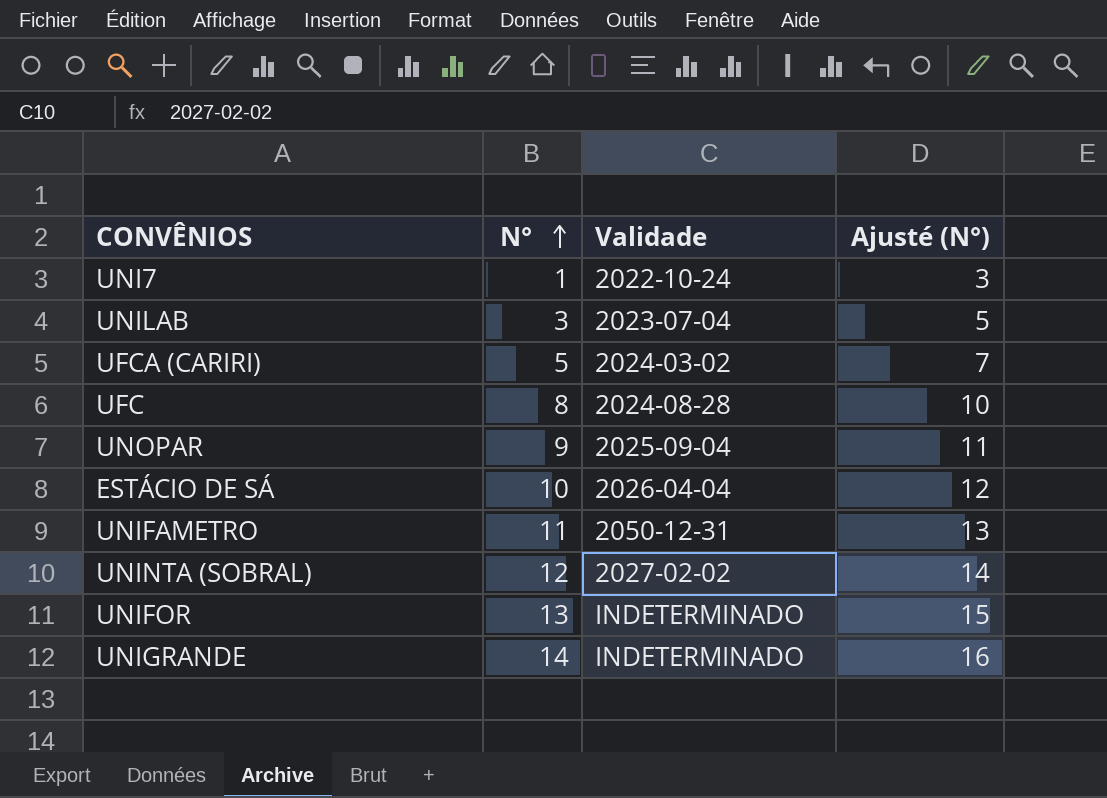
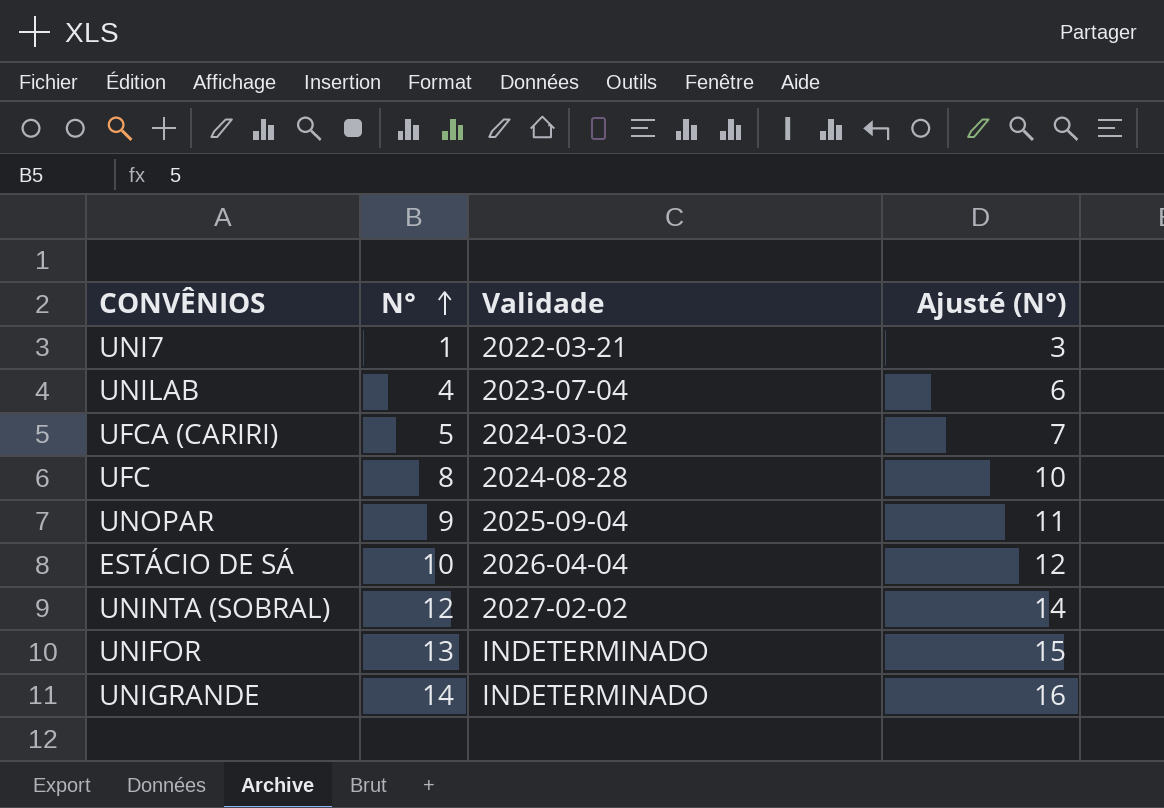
row UNIFAMETRO: 11 | 2050-12-31 | 13 -> none
UNI7 | Validade: 2022-10-24 -> 2022-03-21
UNILAB | N°: 3 -> 4
UNILAB | Ajusté (N°): 5 -> 6

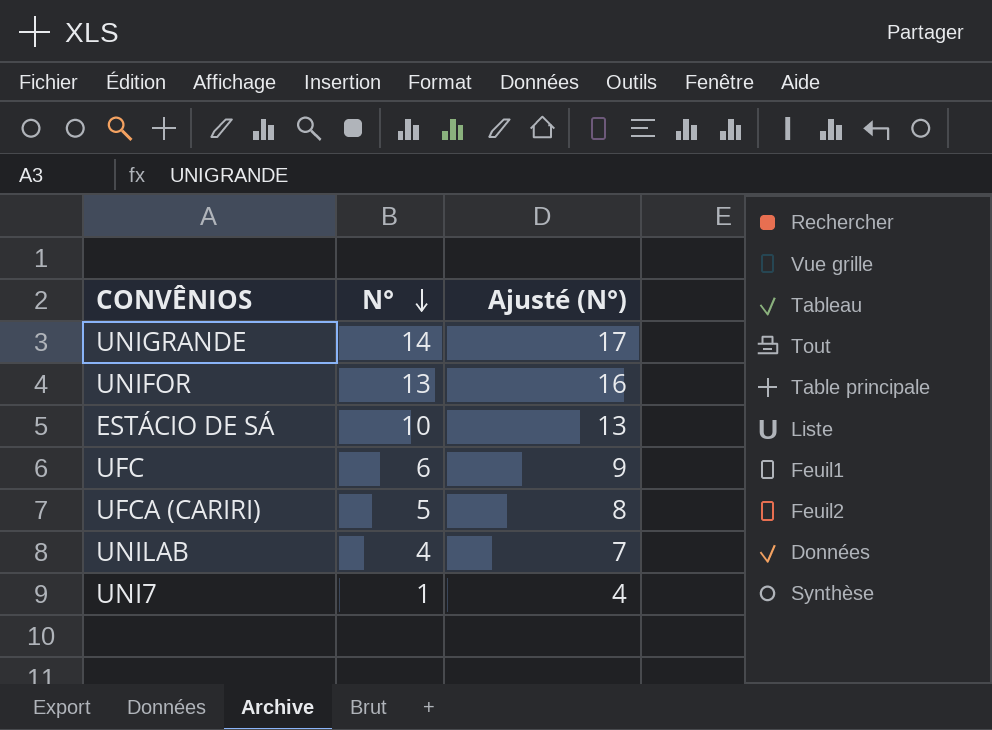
row order: N° ascending -> N° descending
column Validade | position: 3 -> none
column Ajusté (N°) | formula: [N°] + 2 -> [N°] + 3
row UNOPAR: 9 | 2025-09-04 | 11 -> none
row UNINTA (SOBRAL): 12 | 2027-02-02 | 14 -> none
UFC | N°: 8 -> 6

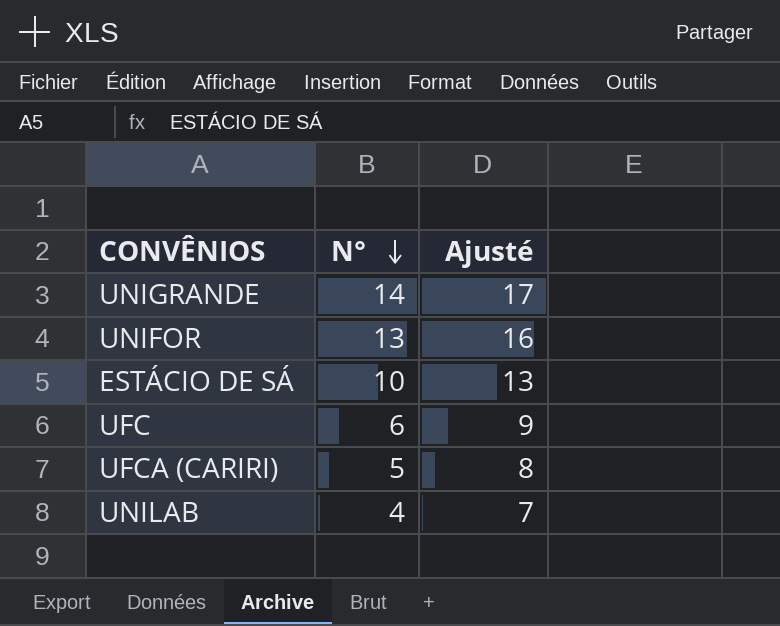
column name: Ajusté (N°) -> Ajusté
row UNI7: 1 | 4 -> none

